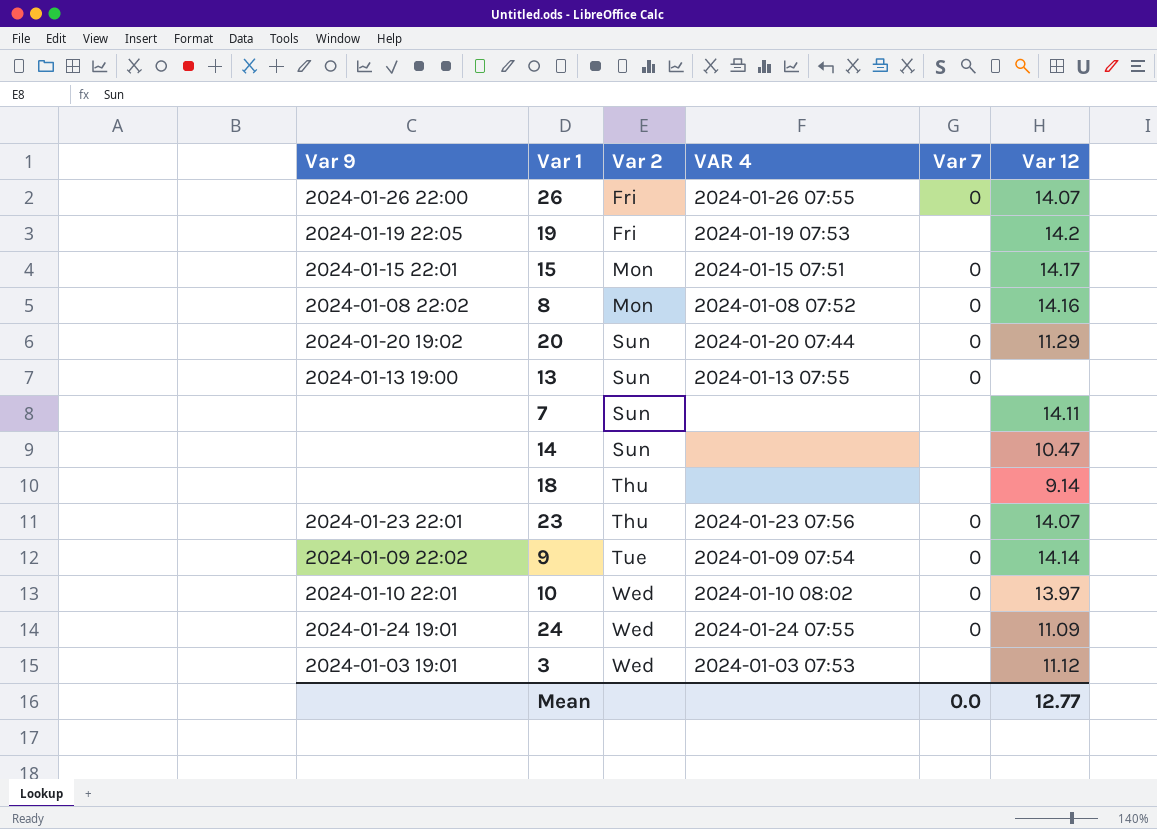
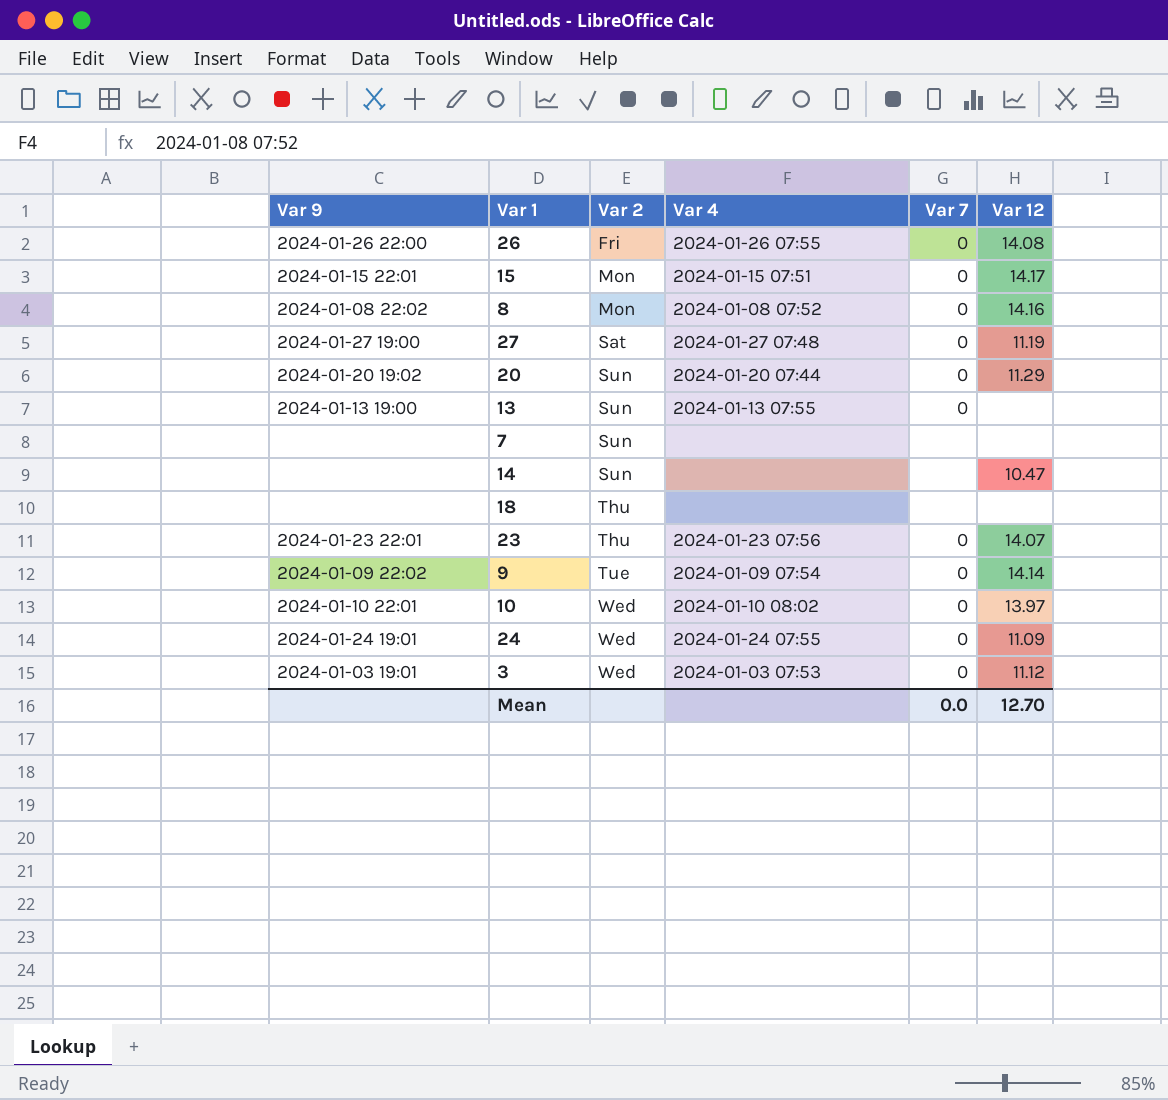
column name: VAR 4 -> Var 4
row 19: 2024-01-19 22:05 | Fri | 2024-01-19 07:53 | none | 14.2 -> none
26 | Var 12: 14.07 -> 14.08
row 27: none -> 2024-01-27 19:00 | Sat | 2024-01-27 07:48 | 0 | 11.19
7 | Var 12: 14.11 -> none
18 | Var 12: 9.14 -> none
3 | Var 7: none -> 0
Mean | Var 12: 12.77 -> 12.70

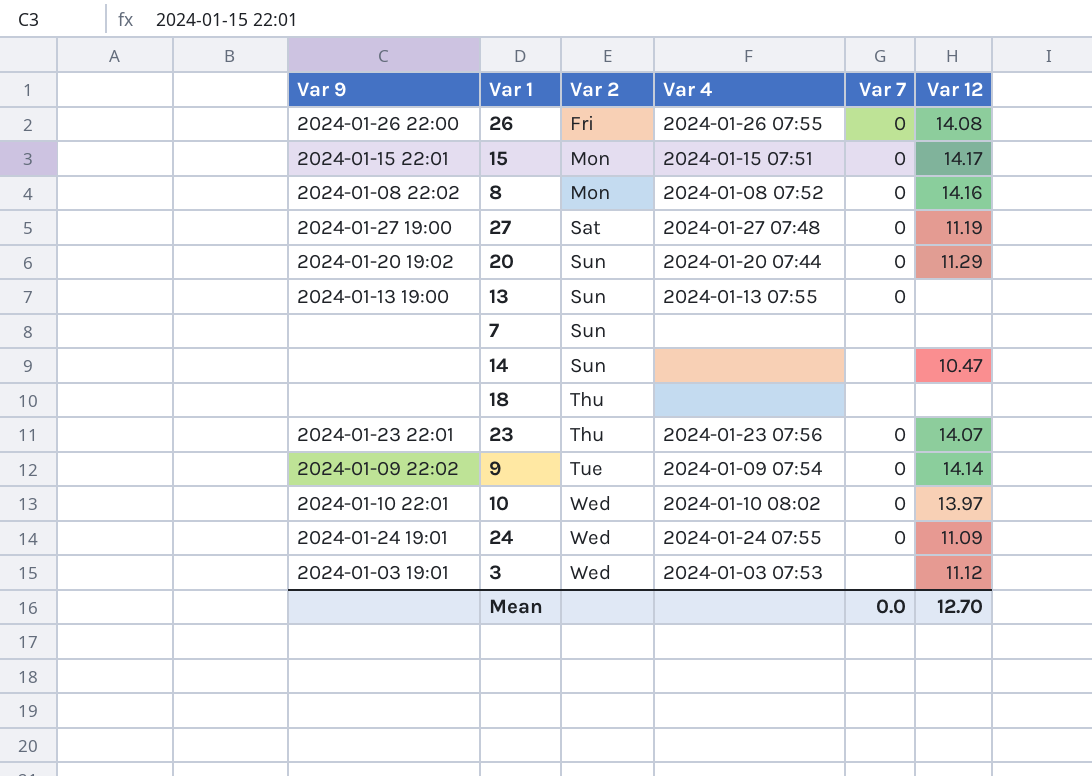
3 | Var 7: 0 -> none

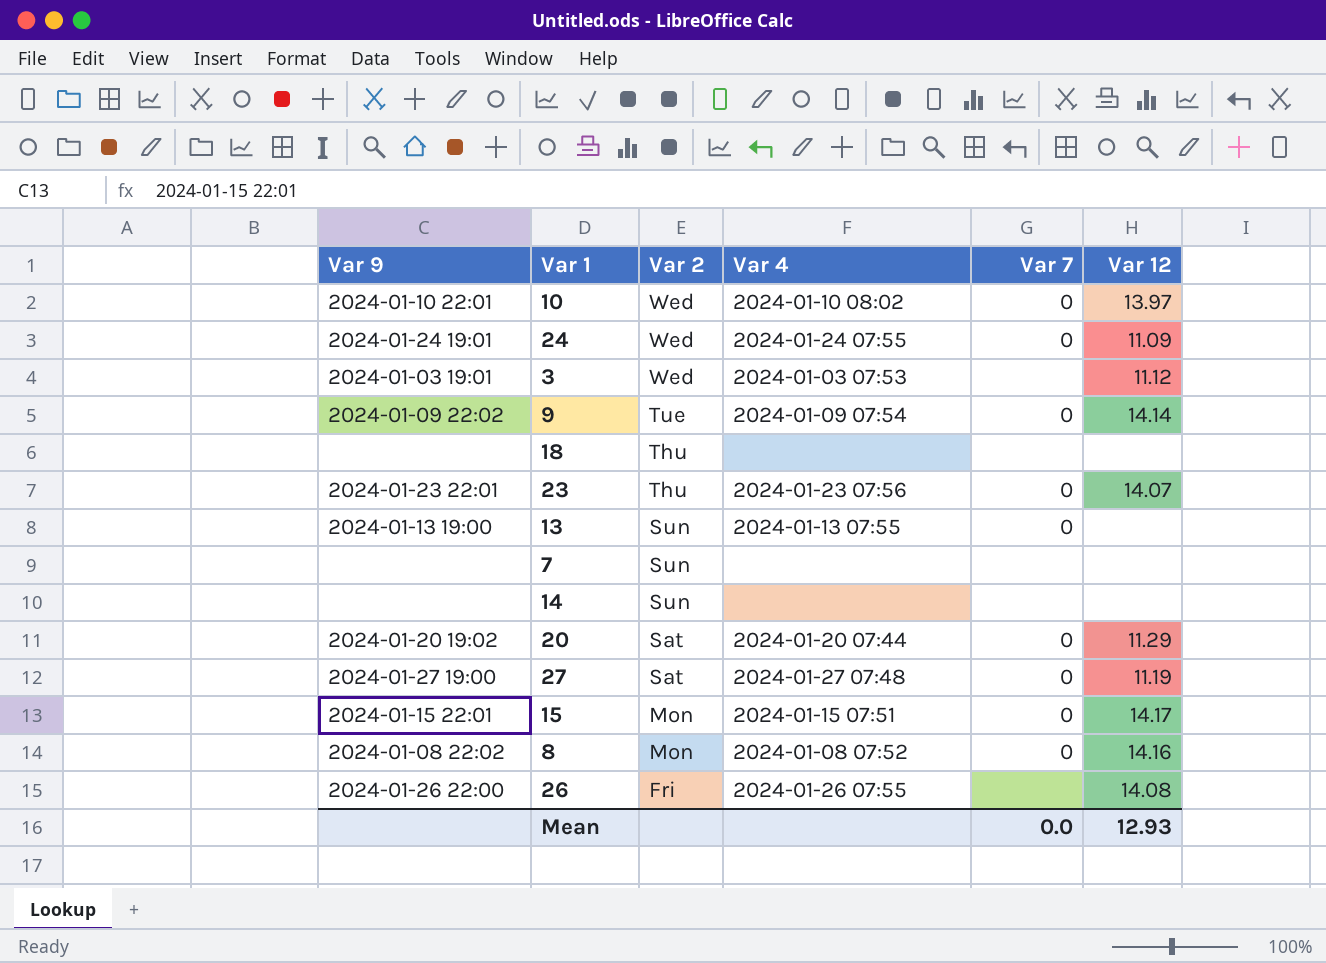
row order: Var 2 ascending -> Var 2 descending
14 | Var 12: 10.47 -> none
20 | Var 2: Sun -> Sat
26 | Var 7: 0 -> none
Mean | Var 12: 12.70 -> 12.93

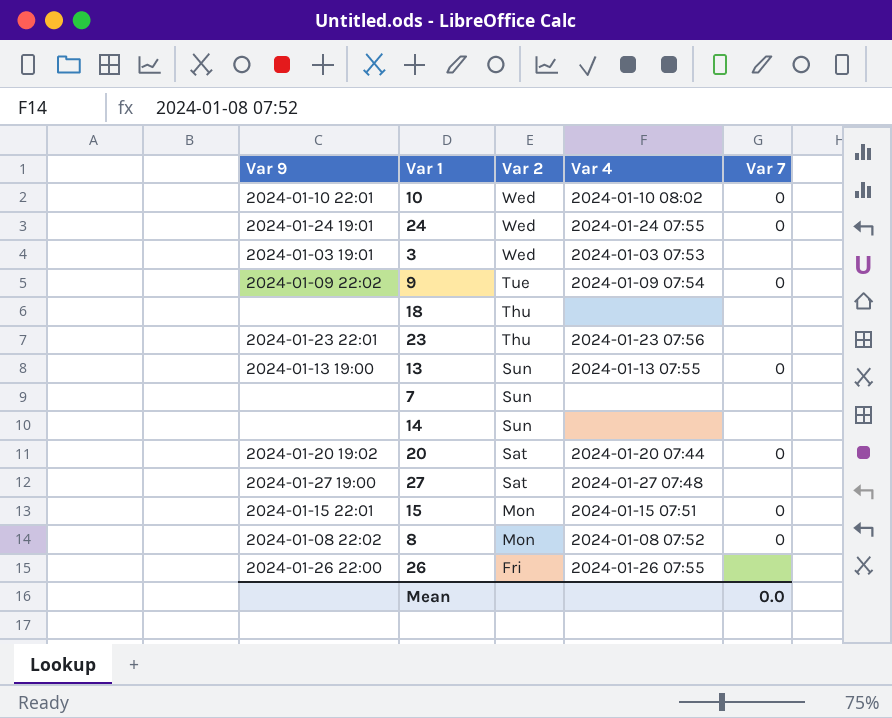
column Var 12 | position: 6 -> none
23 | Var 7: 0 -> none
27 | Var 7: 0 -> none

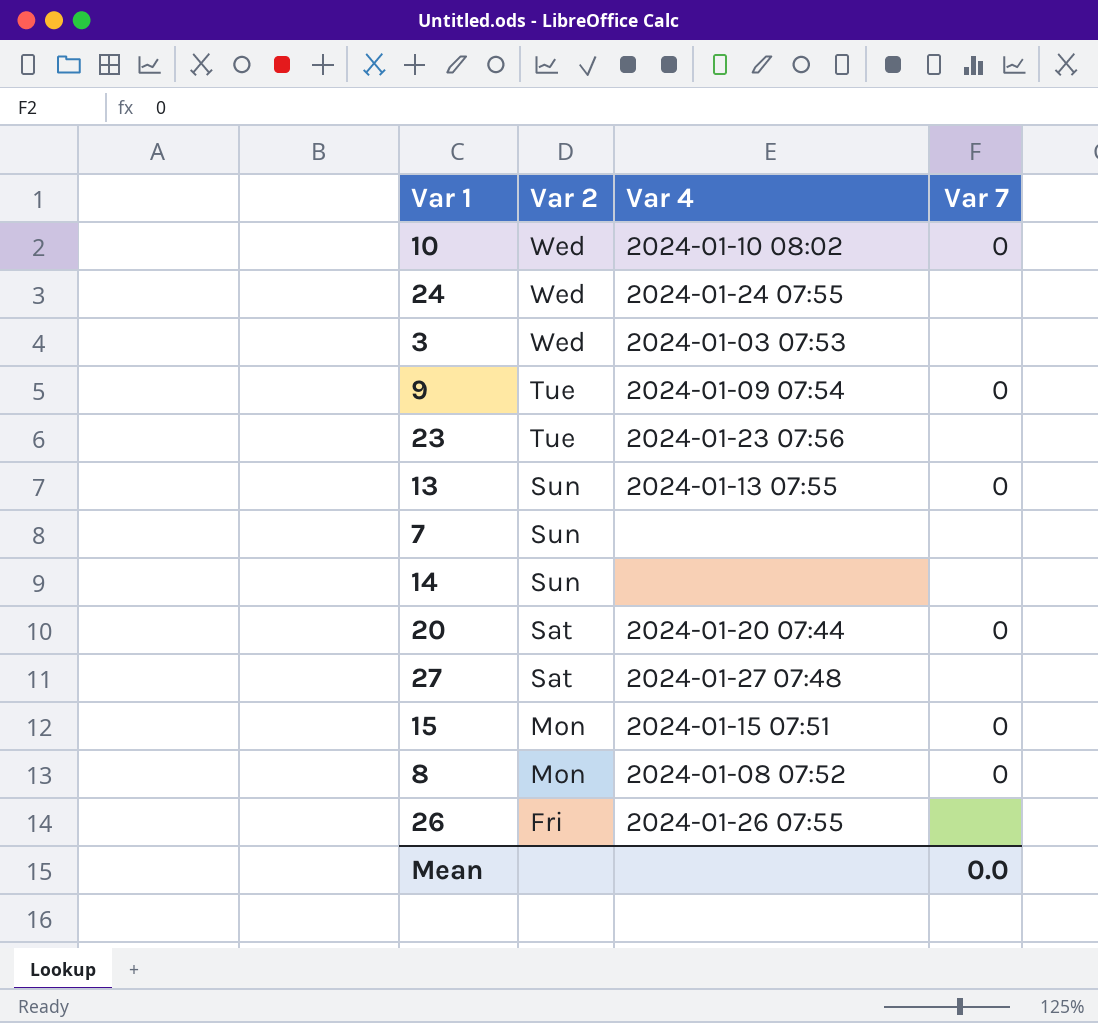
column Var 9 | position: 1 -> none
row 18: none | Thu | none | none -> none
24 | Var 7: 0 -> none
23 | Var 2: Thu -> Tue

